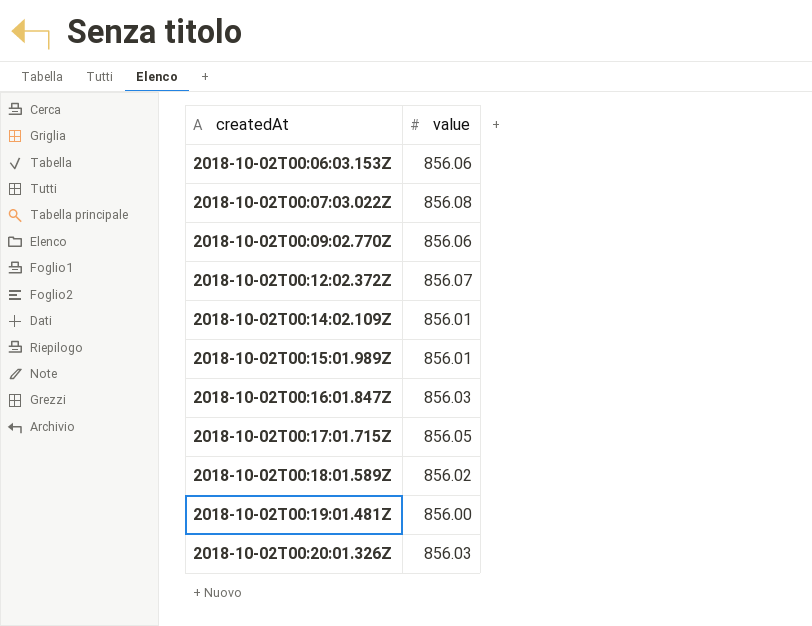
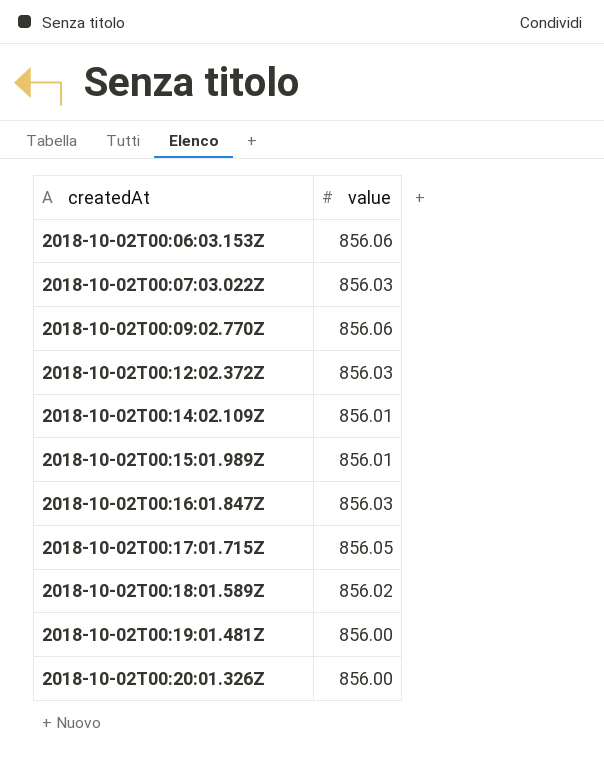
2018-10-02T00:07:03.022Z | value: 856.08 -> 856.03
2018-10-02T00:12:02.372Z | value: 856.07 -> 856.03
2018-10-02T00:20:01.326Z | value: 856.03 -> 856.00

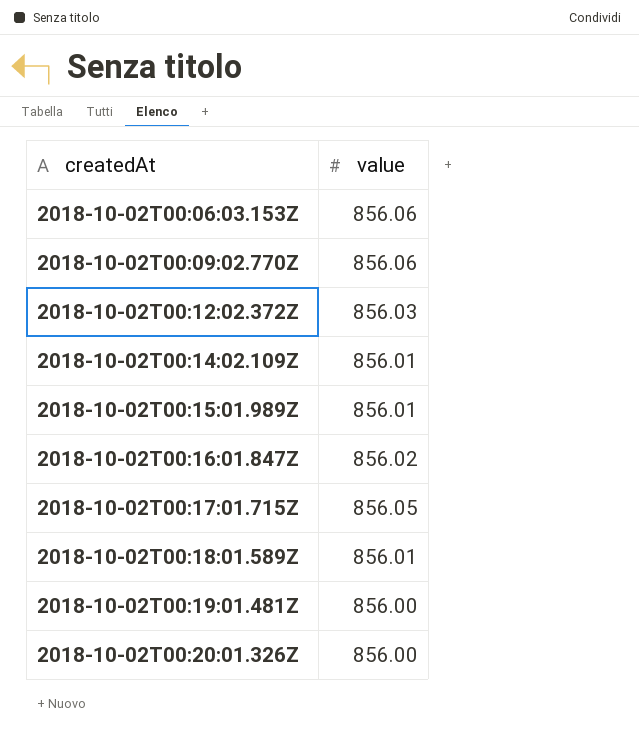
row 2018-10-02T00:07:03.022Z: 856.03 -> none
2018-10-02T00:16:01.847Z | value: 856.03 -> 856.02
2018-10-02T00:18:01.589Z | value: 856.02 -> 856.01

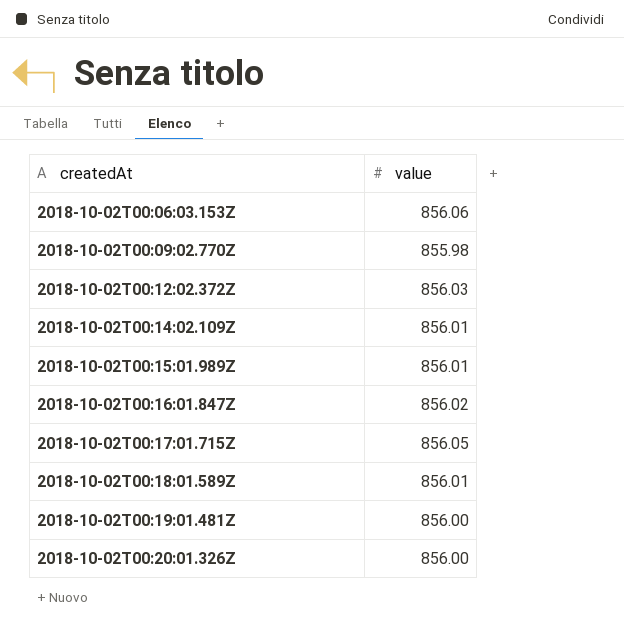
2018-10-02T00:09:02.770Z | value: 856.06 -> 855.98

